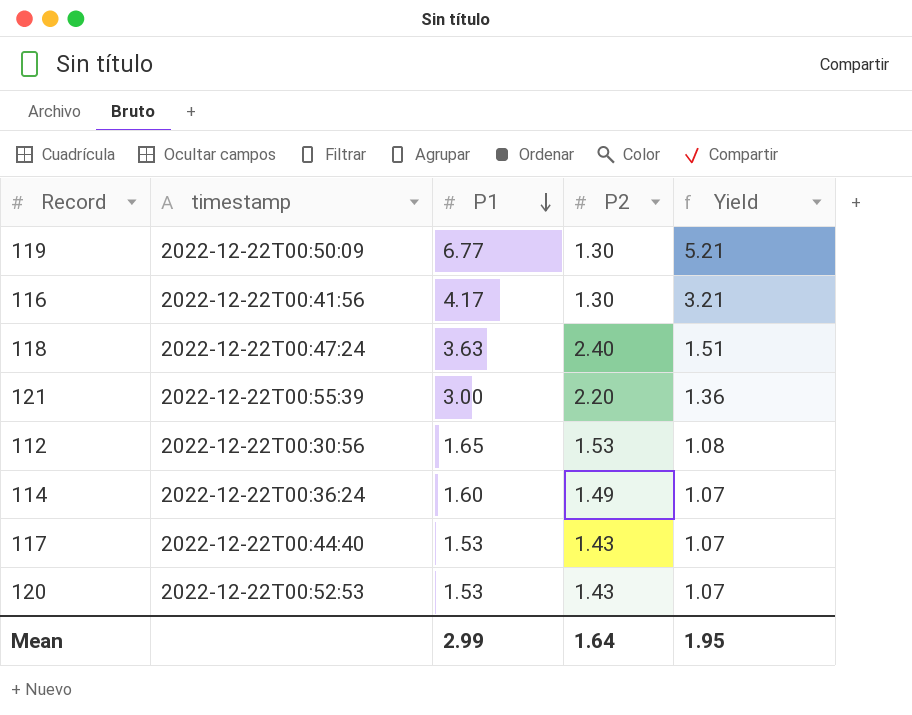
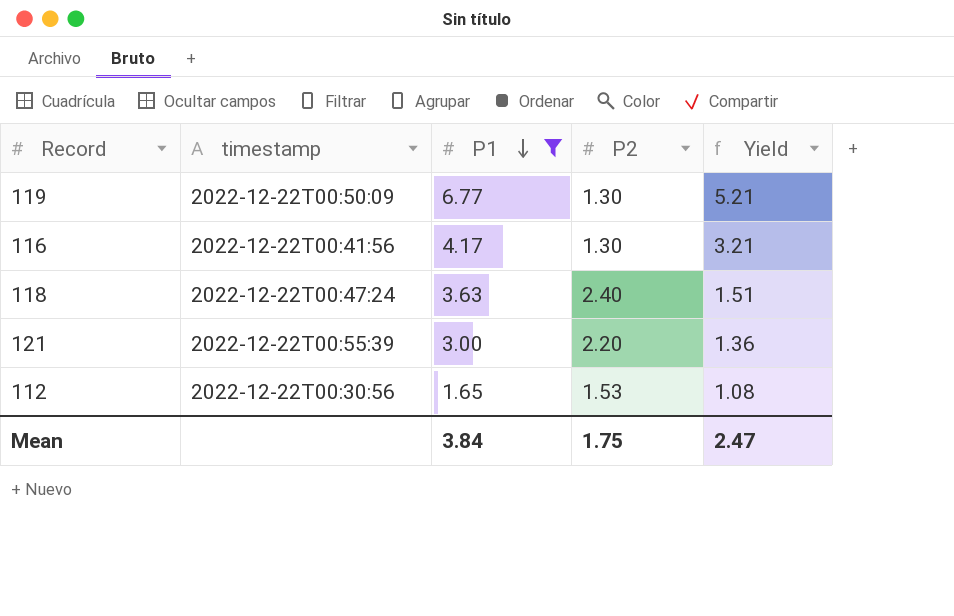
filter: none -> P1 >= 1.65
Mean | P1: 2.99 -> 3.84
Mean | P2: 1.64 -> 1.75
Mean | Yield: 1.95 -> 2.47

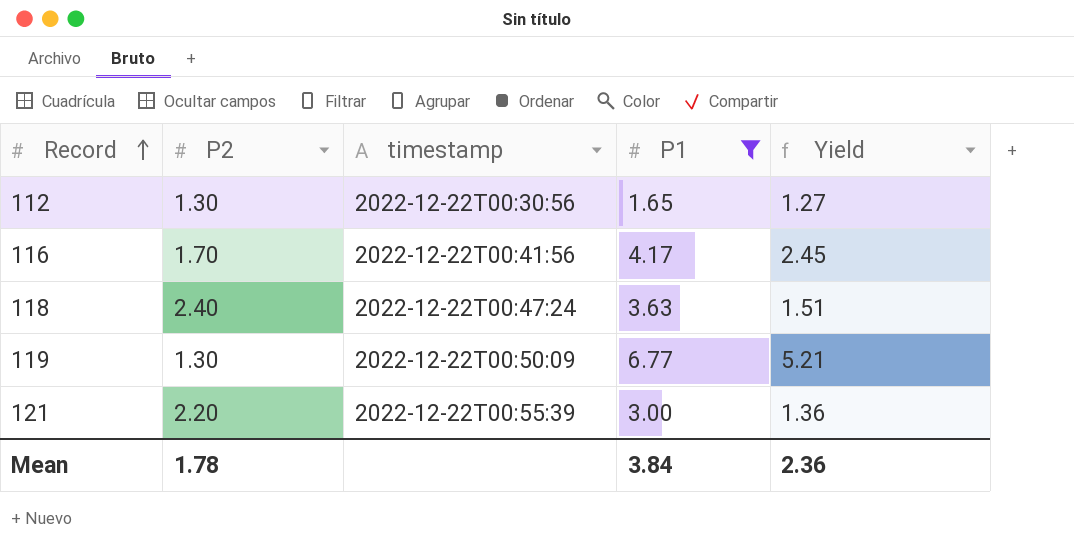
row order: P1 descending -> Record ascending
column P2 | position: 4 -> 2
112 | P2: 1.53 -> 1.30
112 | Yield: 1.08 -> 1.27
116 | P2: 1.30 -> 1.70
116 | Yield: 3.21 -> 2.45
Mean | P2: 1.75 -> 1.78
Mean | Yield: 2.47 -> 2.36

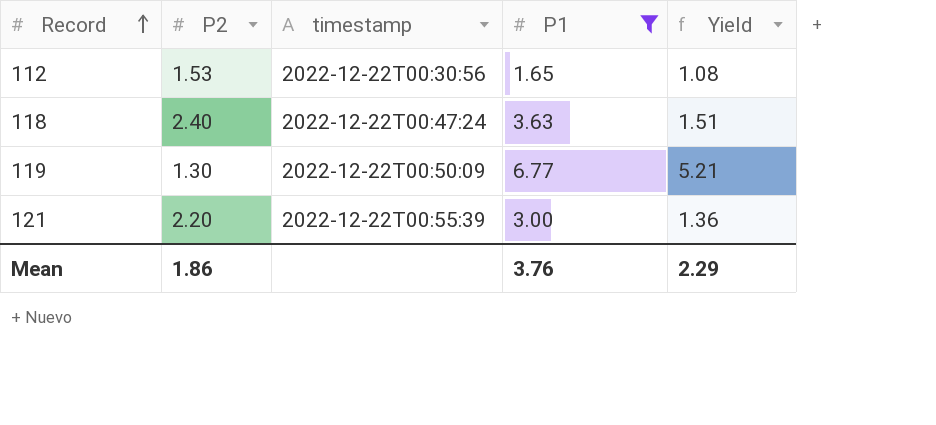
row 116: 1.70 | 2022-12-22T00:41:56 | 4.17 | 2.45 -> none
112 | P2: 1.30 -> 1.53
112 | Yield: 1.27 -> 1.08
Mean | P2: 1.78 -> 1.86
Mean | P1: 3.84 -> 3.76
Mean | Yield: 2.36 -> 2.29

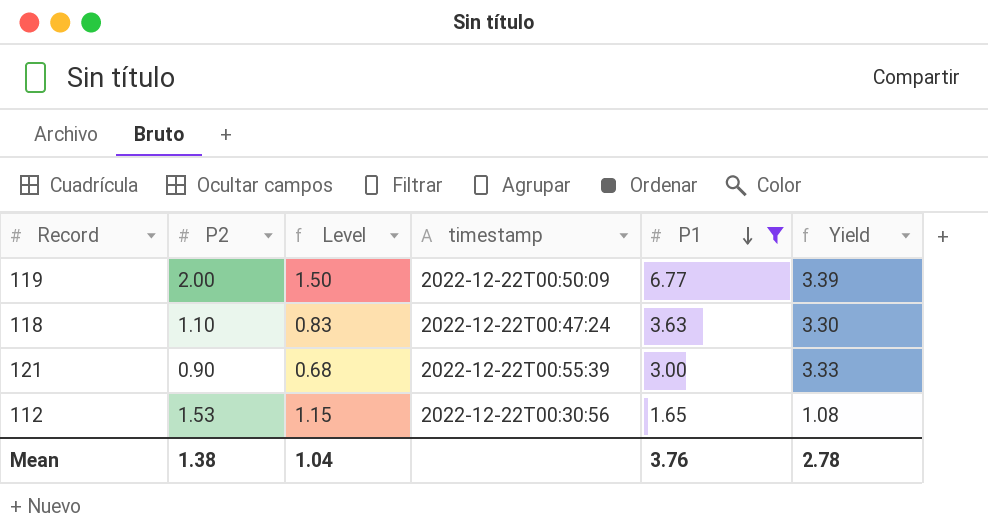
row order: Record ascending -> P1 descending
column Level | formula: none -> [P2] * 0.75
119 | P2: 1.30 -> 2.00
119 | Yield: 5.21 -> 3.39
118 | P2: 2.40 -> 1.10
118 | Yield: 1.51 -> 3.30
121 | P2: 2.20 -> 0.90
121 | Yield: 1.36 -> 3.33
Mean | P2: 1.86 -> 1.38
Mean | Yield: 2.29 -> 2.78

